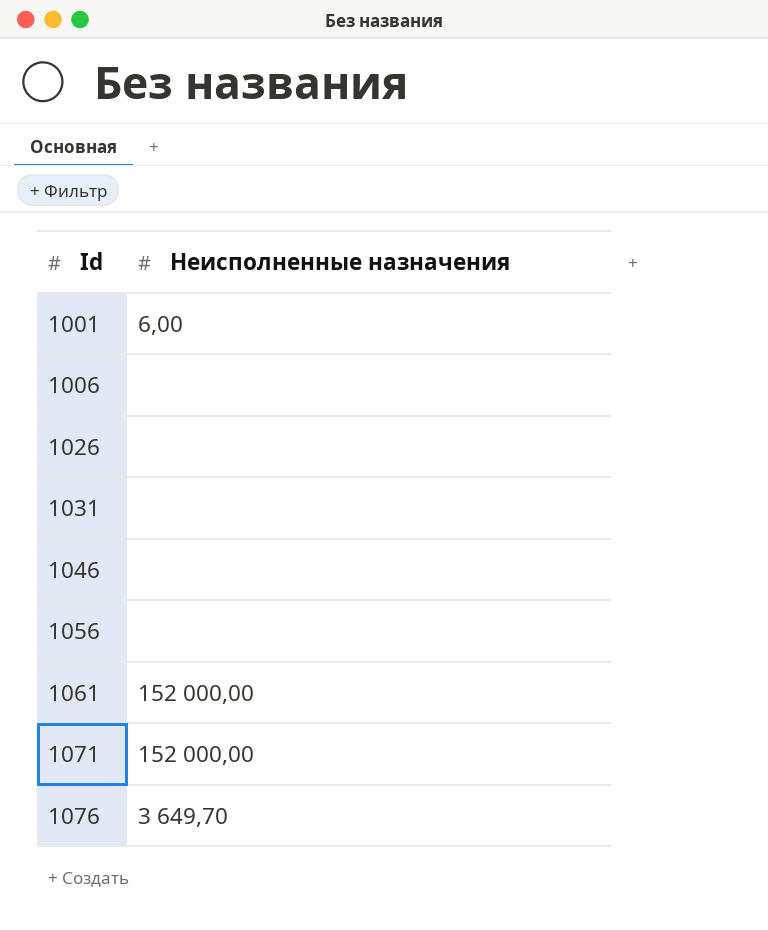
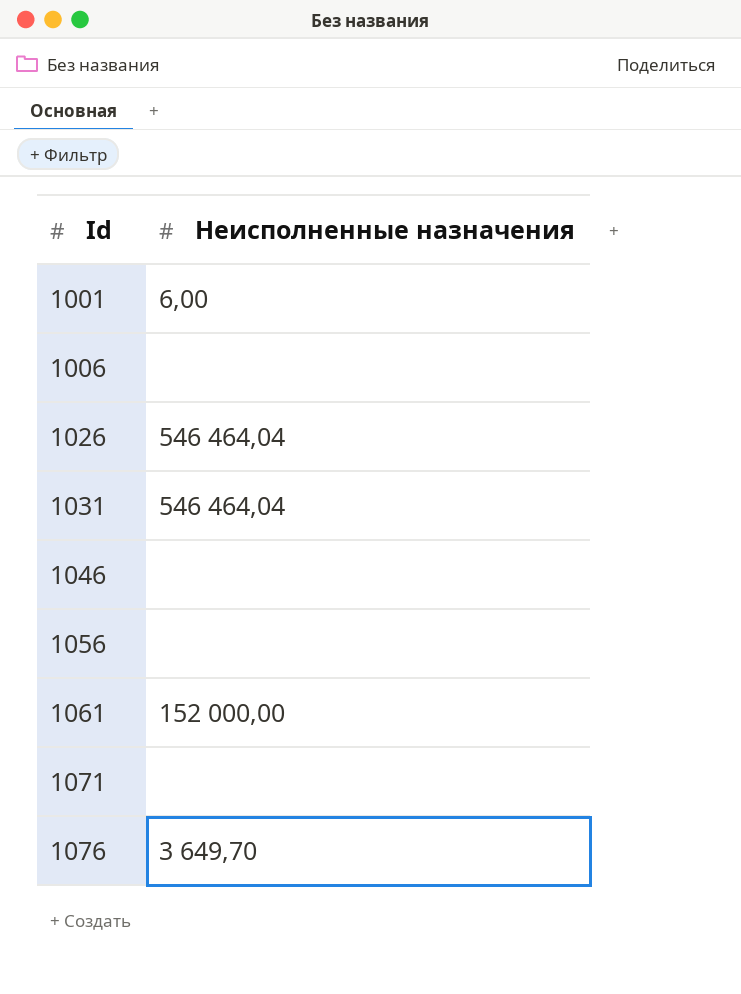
1026 | Неисполненные назначения: none -> 546 464,04
1031 | Неисполненные назначения: none -> 546 464,04
1071 | Неисполненные назначения: 152 000,00 -> none

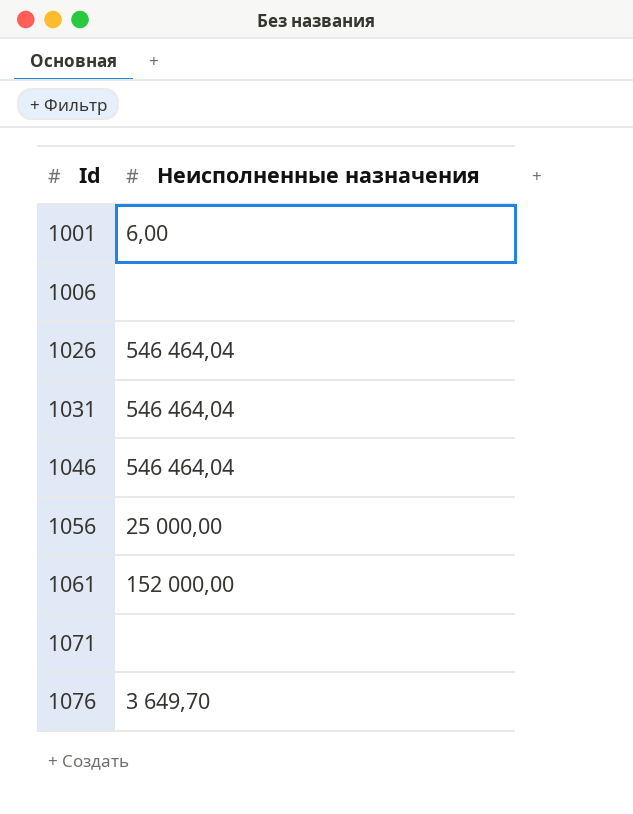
1046 | Неисполненные назначения: none -> 546 464,04
1056 | Неисполненные назначения: none -> 25 000,00

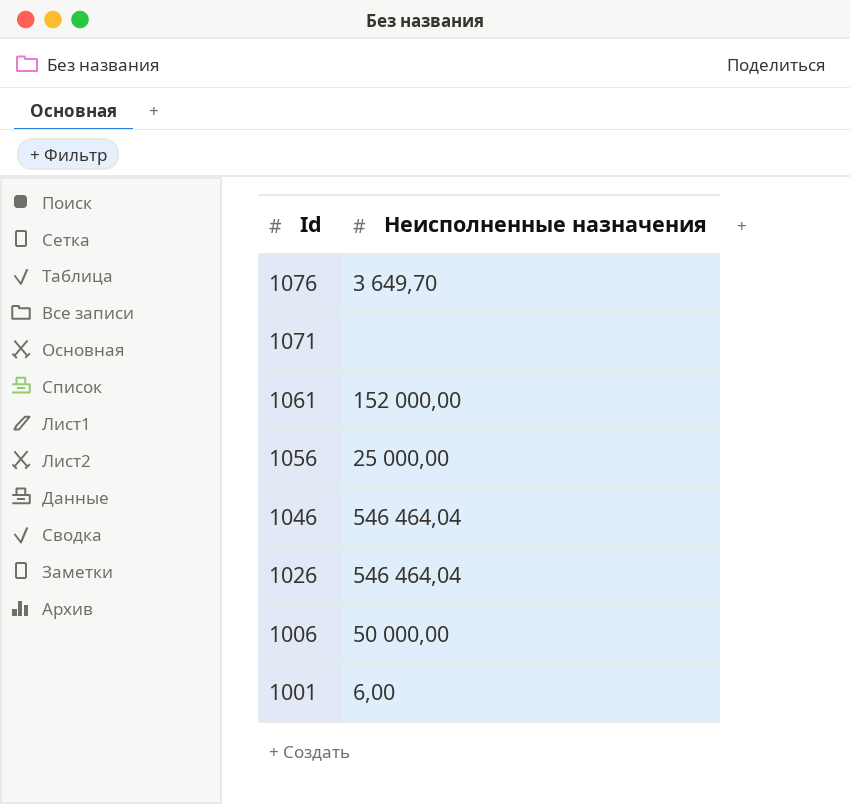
row order: Id ascending -> Id descending
row 1031: 546 464,04 -> none
1006 | Неисполненные назначения: none -> 50 000,00

